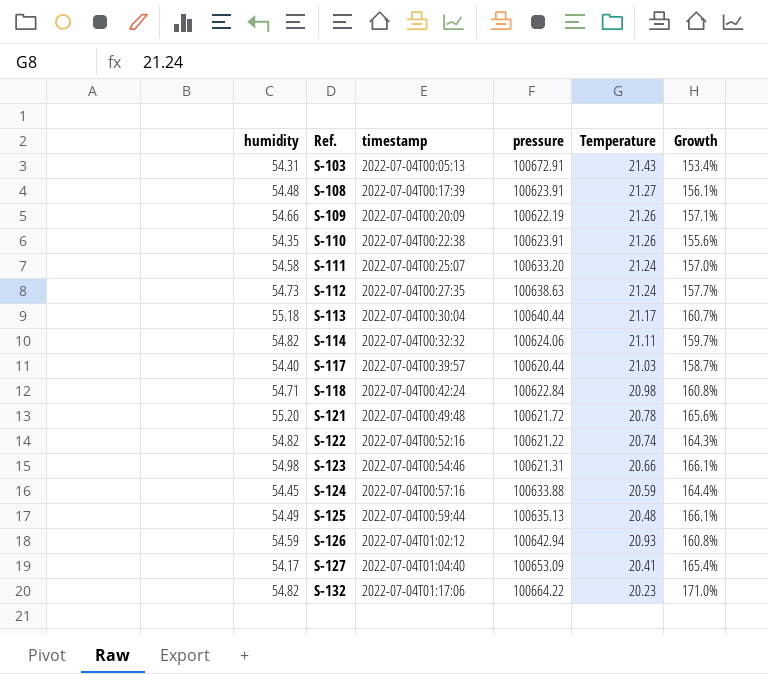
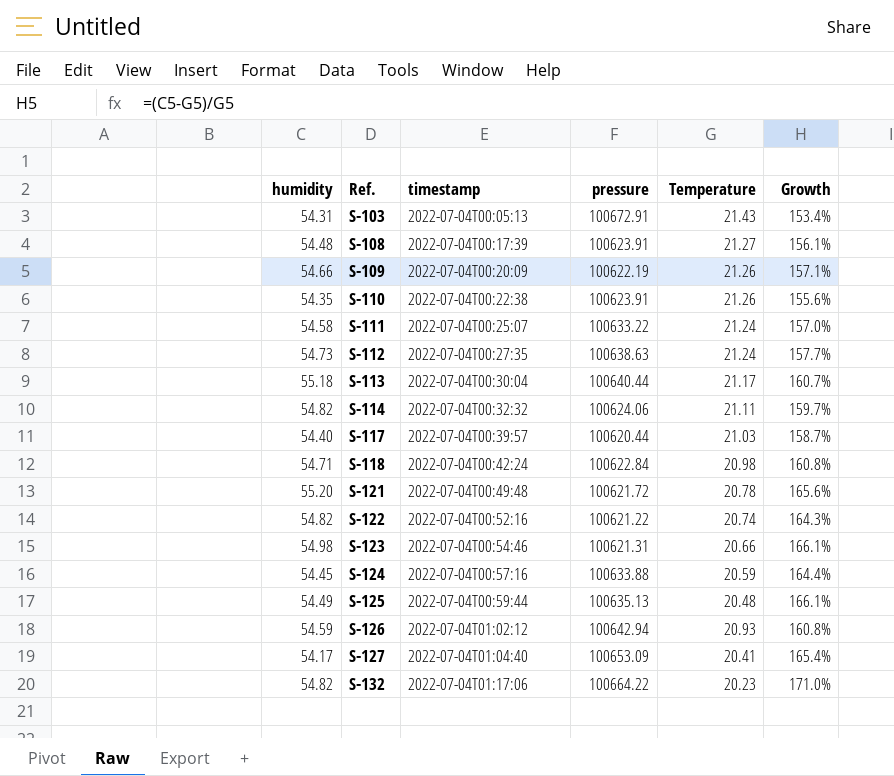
S-111 | pressure: 100633.20 -> 100633.22

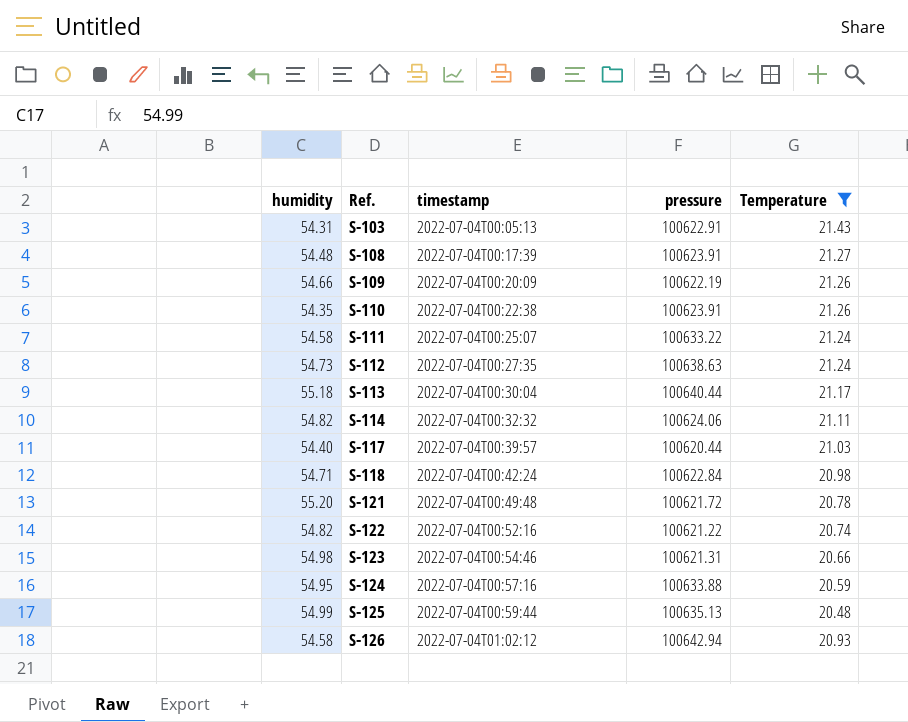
filter: none -> Temperature >= 20.48
column Growth | formula: ([humidity] - [Temperature]) / [Temperature] -> none
S-103 | pressure: 100672.91 -> 100622.91
S-124 | humidity: 54.45 -> 54.95
S-125 | humidity: 54.49 -> 54.99
S-126 | humidity: 54.59 -> 54.58

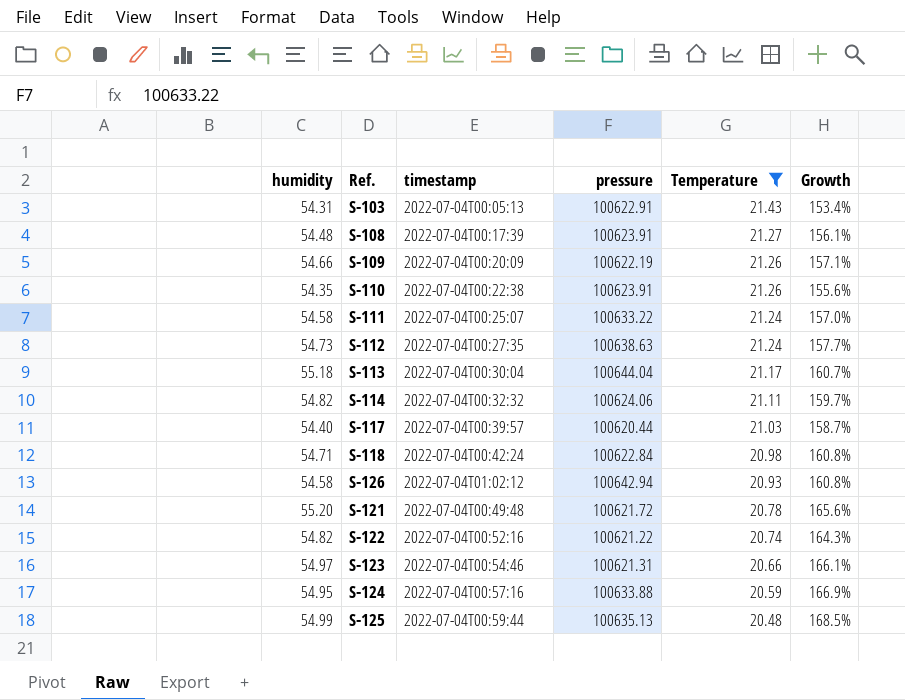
row order: Ref. ascending -> Temperature descending
column Growth | formula: none -> ([humidity] - [Temperature]) / [Temperature]
S-113 | pressure: 100640.44 -> 100644.04
S-123 | humidity: 54.98 -> 54.97

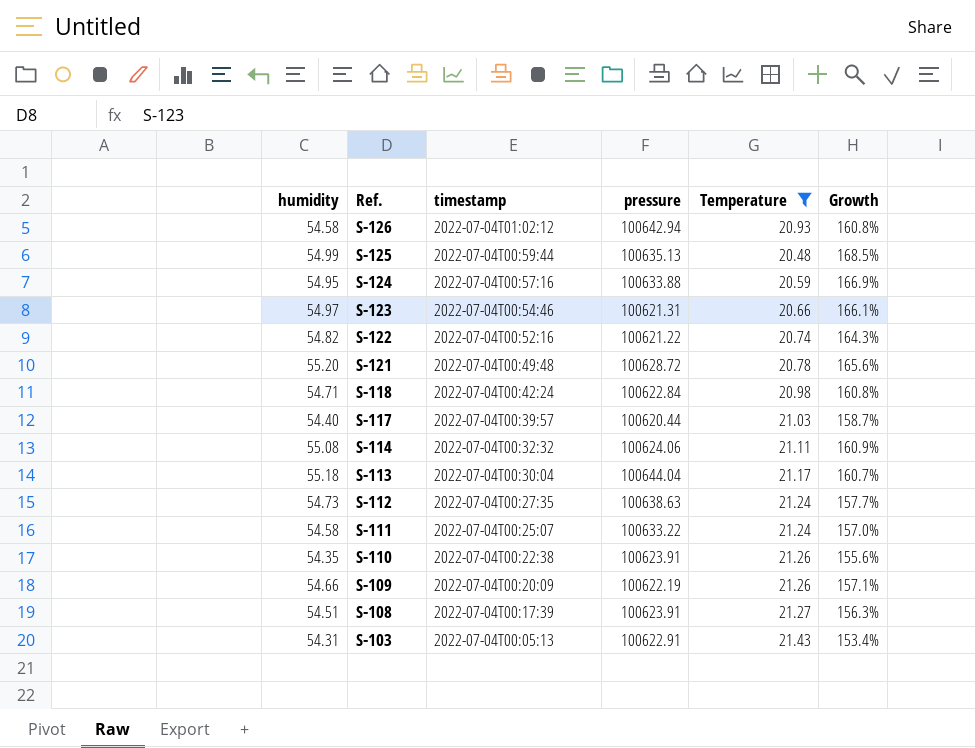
row order: Temperature descending -> Ref. descending
S-121 | pressure: 100621.72 -> 100628.72
S-114 | humidity: 54.82 -> 55.08
S-114 | Growth: 159.7% -> 160.9%
S-108 | humidity: 54.48 -> 54.51
S-108 | Growth: 156.1% -> 156.3%

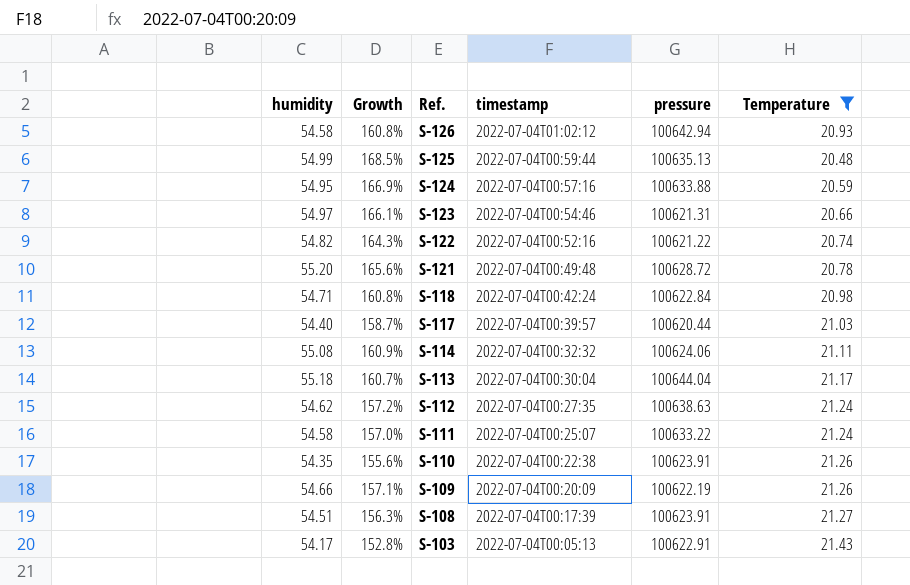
column Growth | position: 6 -> 2
S-112 | humidity: 54.73 -> 54.62
S-112 | Growth: 157.7% -> 157.2%
S-103 | humidity: 54.31 -> 54.17
S-103 | Growth: 153.4% -> 152.8%

